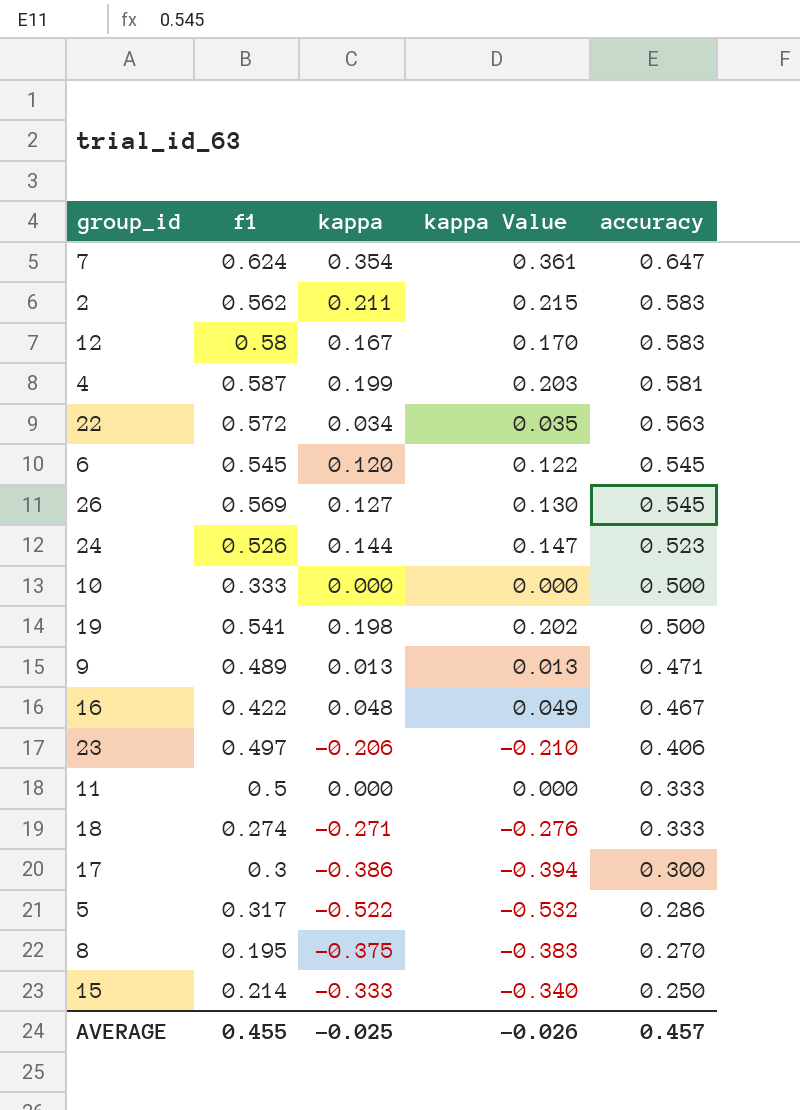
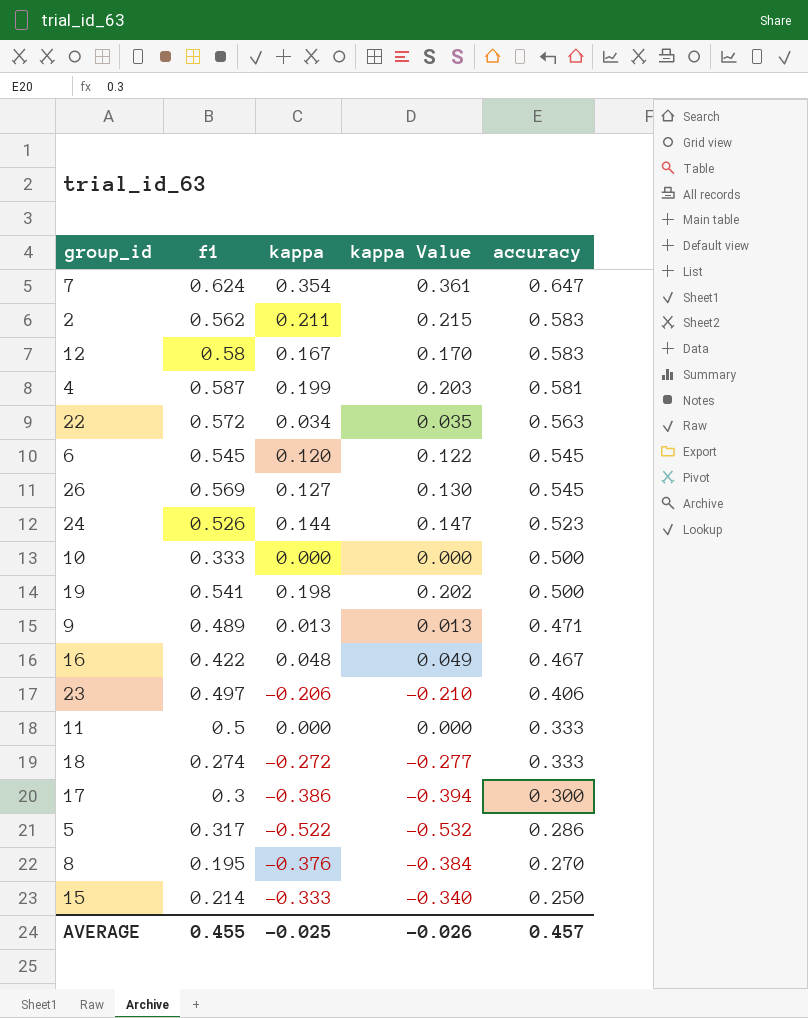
18 | kappa: -0.271 -> -0.272
18 | kappa Value: -0.276 -> -0.277
8 | kappa: -0.375 -> -0.376
8 | kappa Value: -0.383 -> -0.384

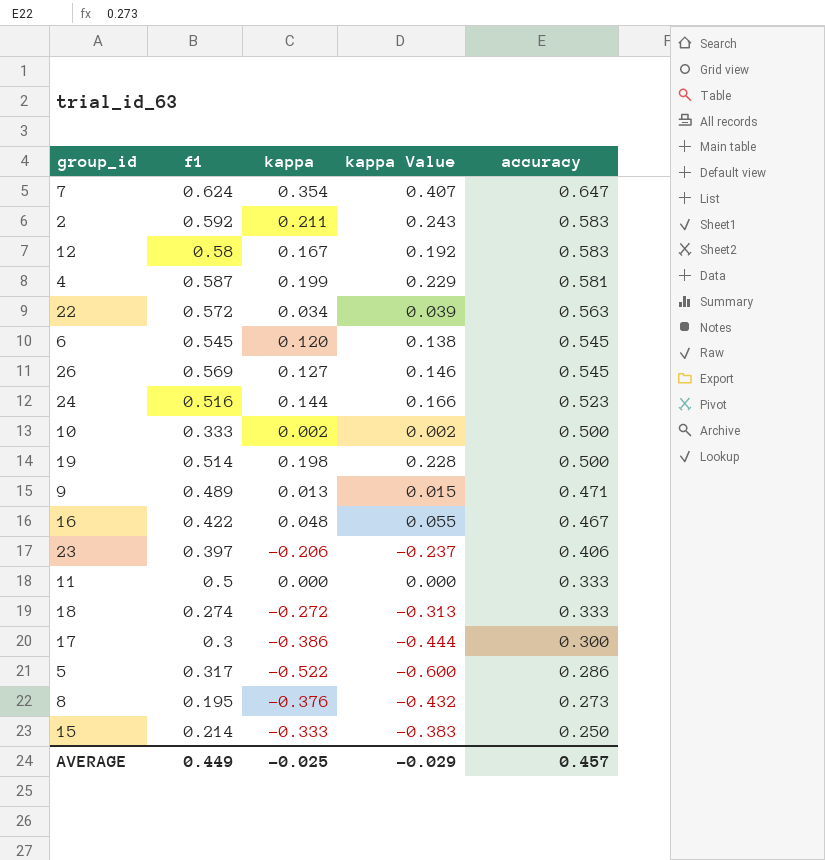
column kappa Value | formula: [kappa] * 1.02 -> [kappa] * 1.15
2 | f1: 0.562 -> 0.592
24 | f1: 0.526 -> 0.516
10 | kappa: 0.000 -> 0.002
19 | f1: 0.541 -> 0.514
23 | f1: 0.497 -> 0.397
8 | accuracy: 0.270 -> 0.273
AVERAGE | f1: 0.455 -> 0.449
AVERAGE | kappa Value: -0.026 -> -0.029

